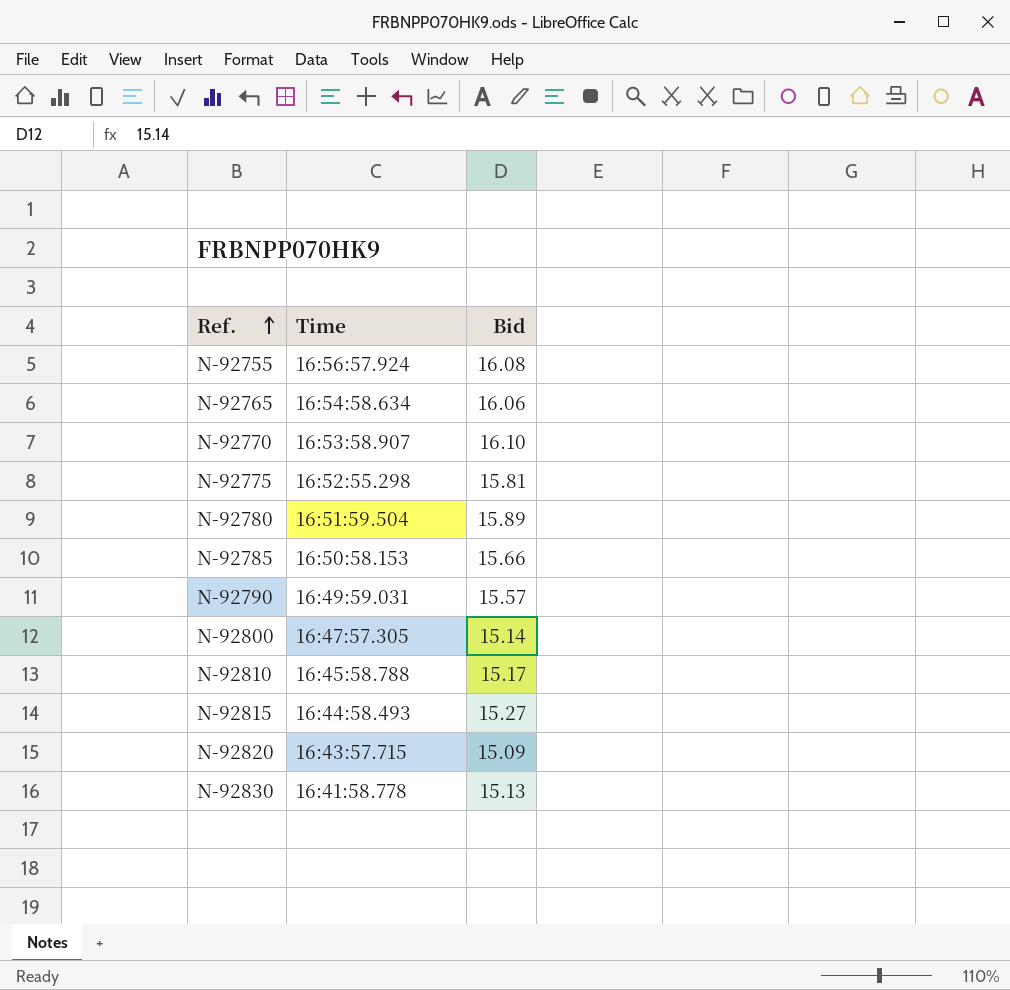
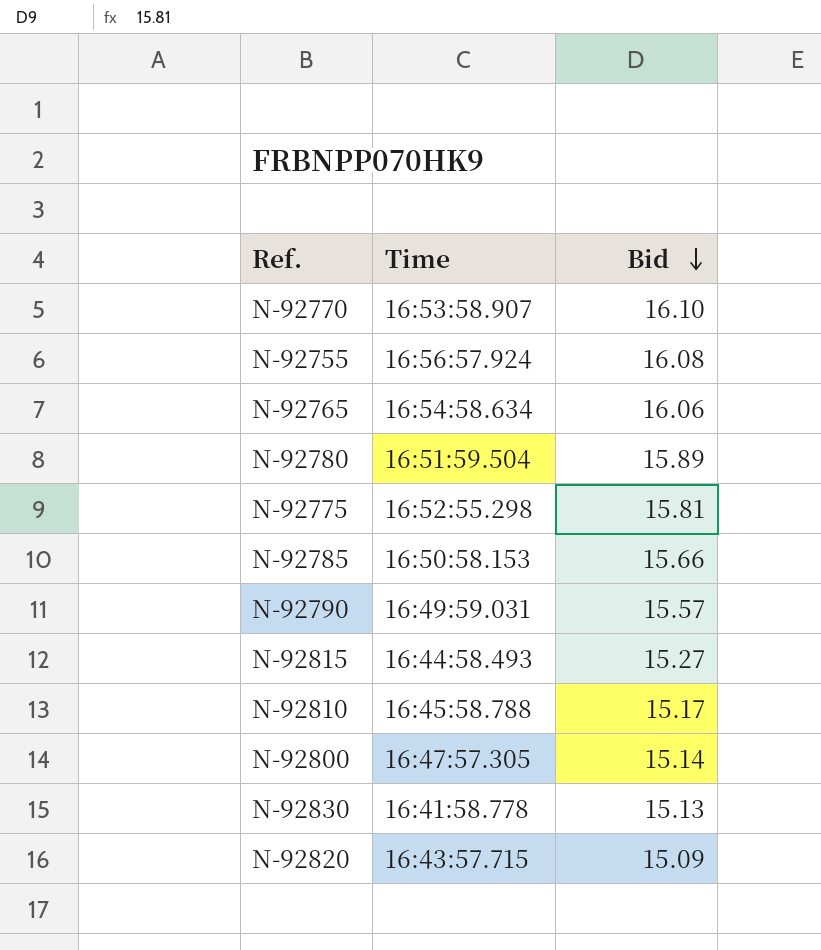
row order: Ref. ascending -> Bid descending

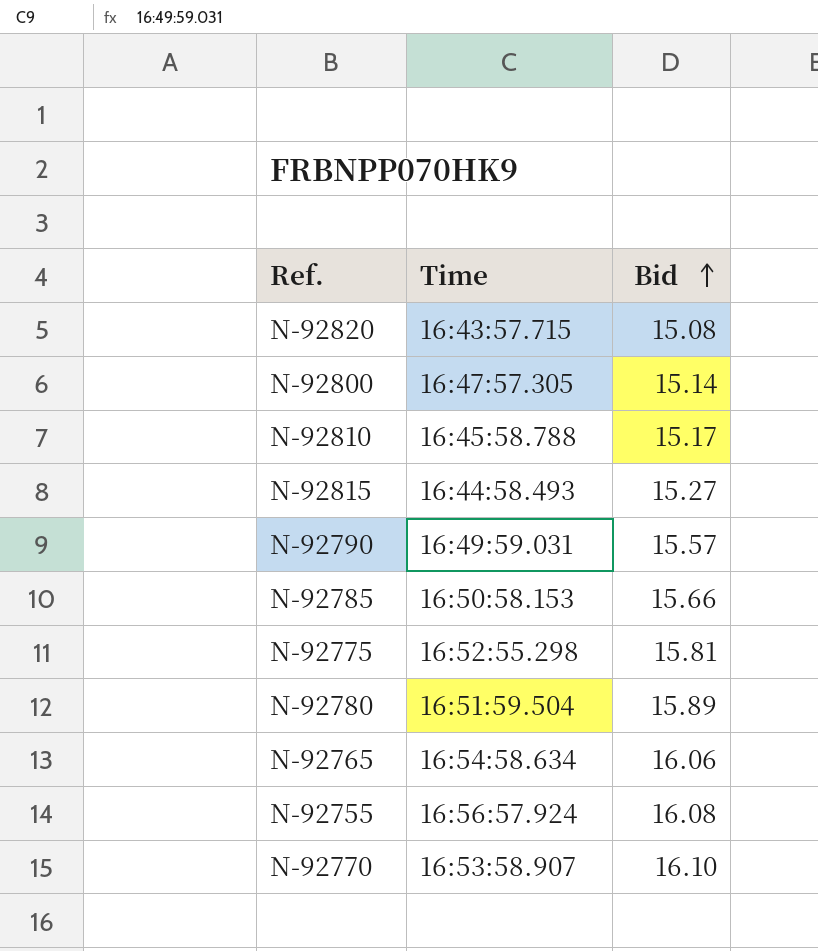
row order: Bid descending -> Bid ascending
row N-92830: 16:41:58.778 | 15.13 -> none
N-92820 | Bid: 15.09 -> 15.08

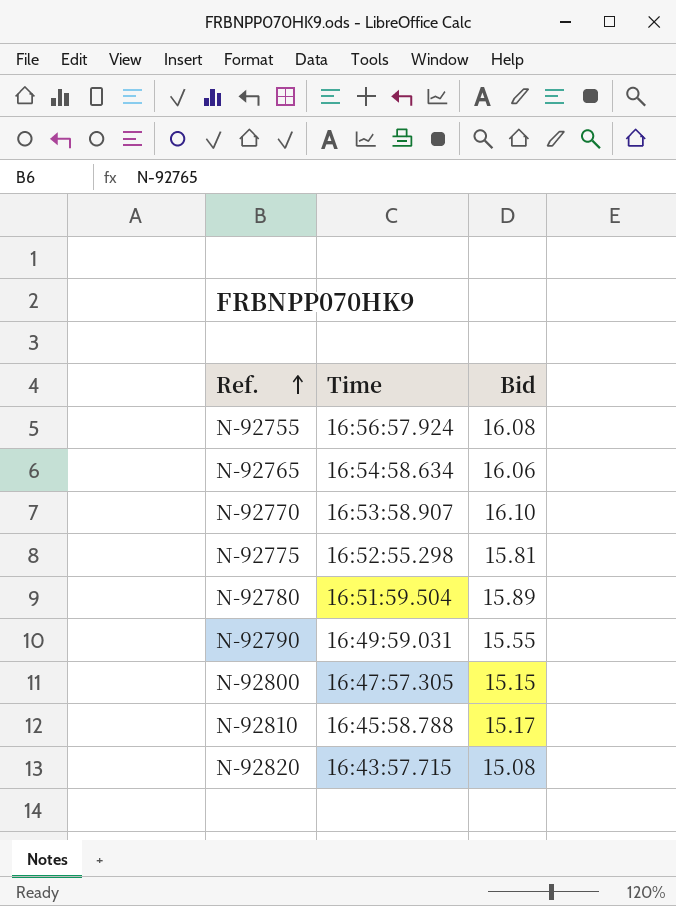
row order: Bid ascending -> Ref. ascending
row N-92815: 16:44:58.493 | 15.27 -> none
row N-92785: 16:50:58.153 | 15.66 -> none
N-92790 | Bid: 15.57 -> 15.55
N-92800 | Bid: 15.14 -> 15.15

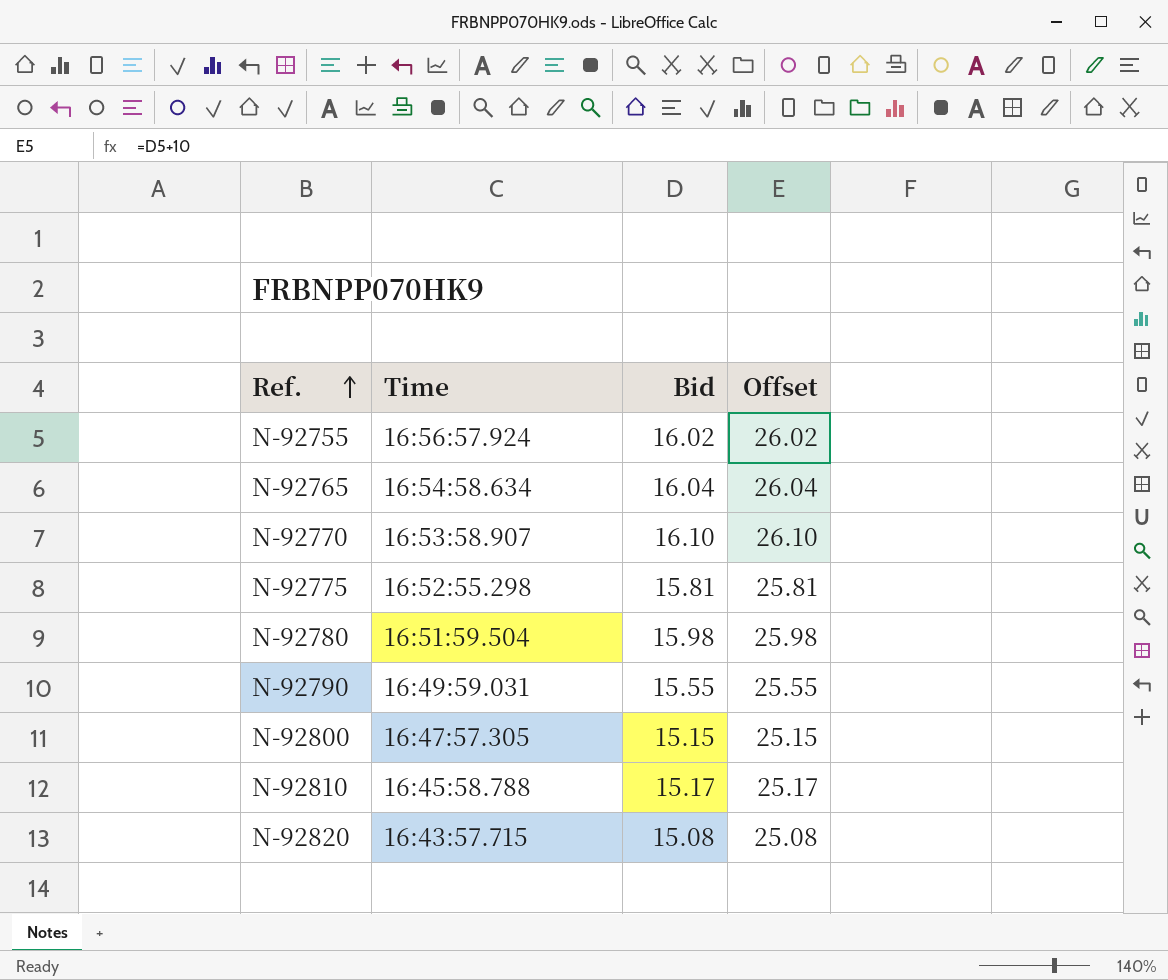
column Offset | formula: none -> [Bid] + 10
N-92755 | Bid: 16.08 -> 16.02
N-92765 | Bid: 16.06 -> 16.04
N-92780 | Bid: 15.89 -> 15.98

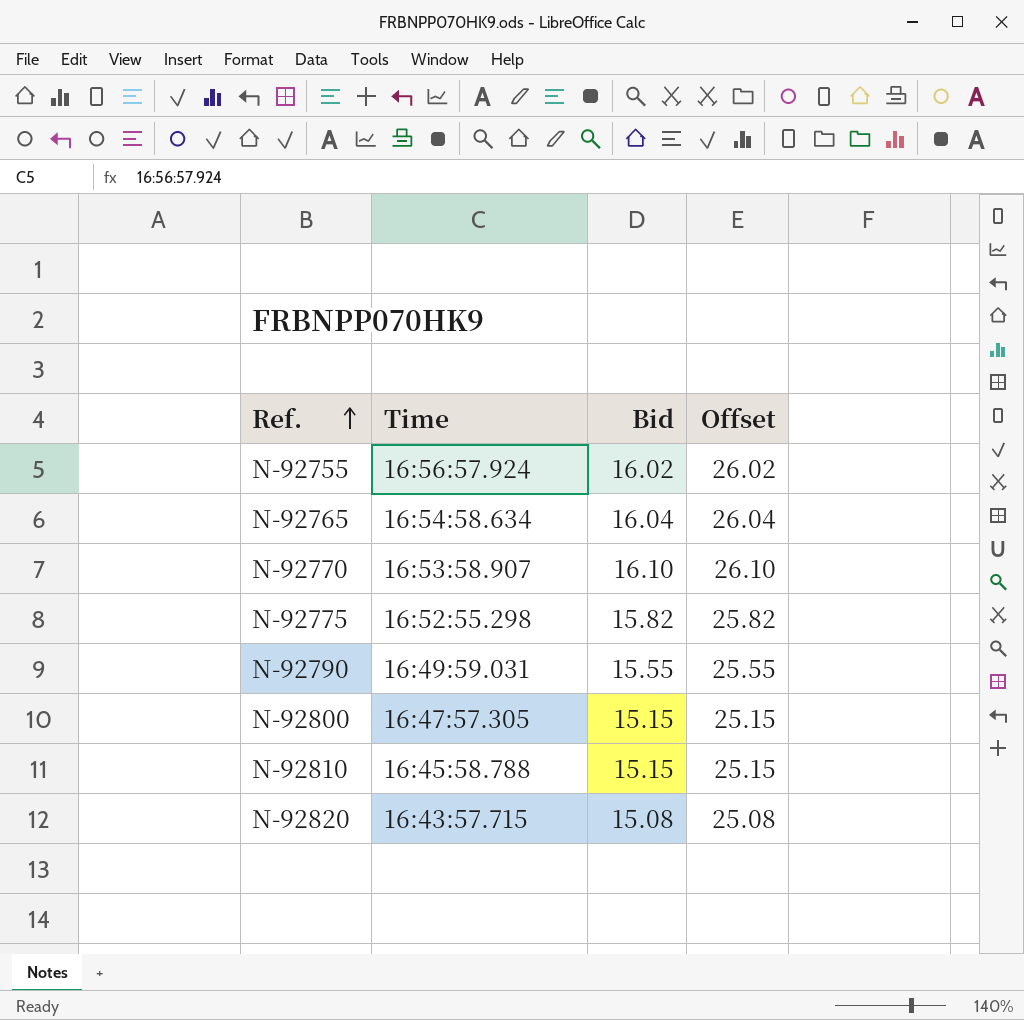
row N-92780: 16:51:59.504 | 15.98 | 25.98 -> none
N-92775 | Bid: 15.81 -> 15.82
N-92775 | Offset: 25.81 -> 25.82
N-92810 | Bid: 15.17 -> 15.15
N-92810 | Offset: 25.17 -> 25.15

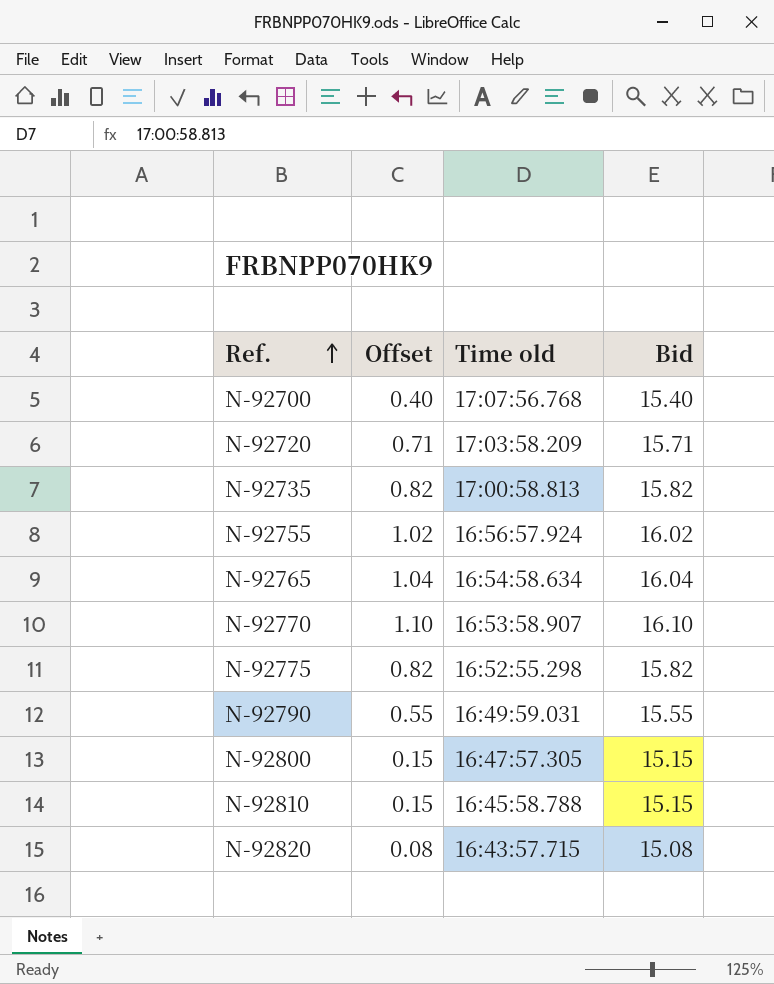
column Offset | formula: [Bid] + 10 -> [Bid] - 15
column Offset | position: 4 -> 2
column name: Time -> Time old
row N-92700: none -> 0.40 | 17:07:56.768 | 15.40
row N-92720: none -> 0.71 | 17:03:58.209 | 15.71
row N-92735: none -> 0.82 | 17:00:58.813 | 15.82

